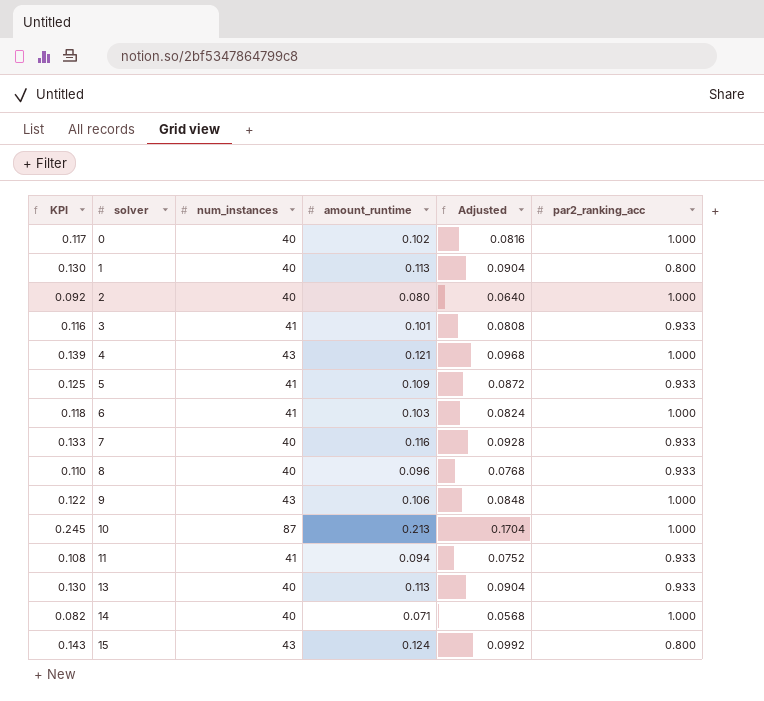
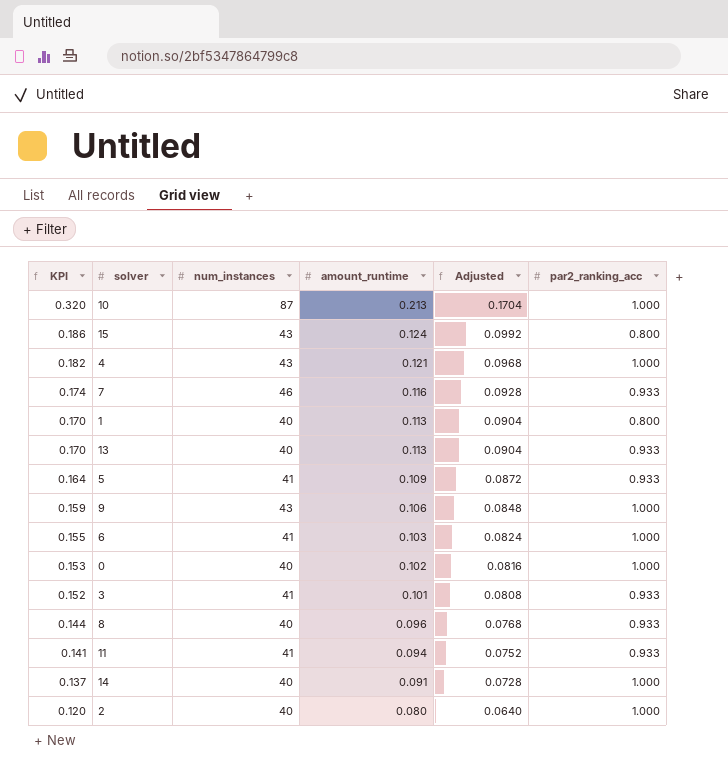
row order: solver ascending -> KPI descending
column KPI | formula: [amount_runtime] * 1.15 -> [amount_runtime] * 1.5
7 | num_instances: 40 -> 46
14 | amount_runtime: 0.071 -> 0.091
14 | Adjusted: 0.0568 -> 0.0728

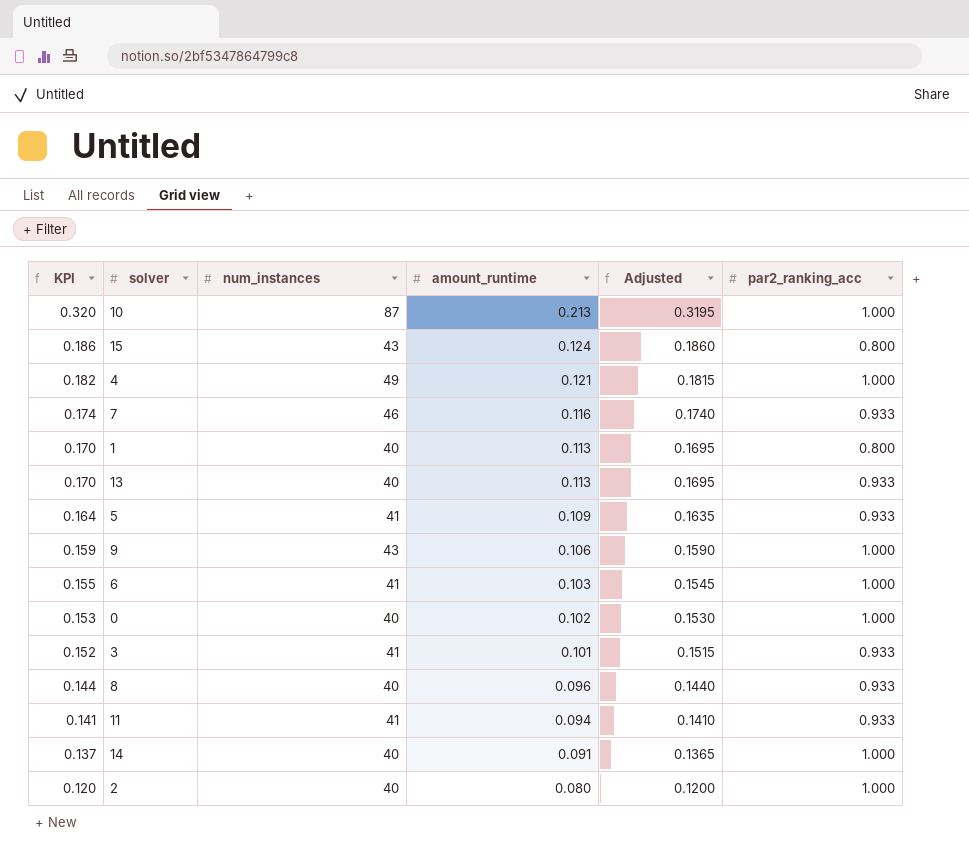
column Adjusted | formula: [amount_runtime] * 0.8 -> [amount_runtime] * 1.5
4 | num_instances: 43 -> 49

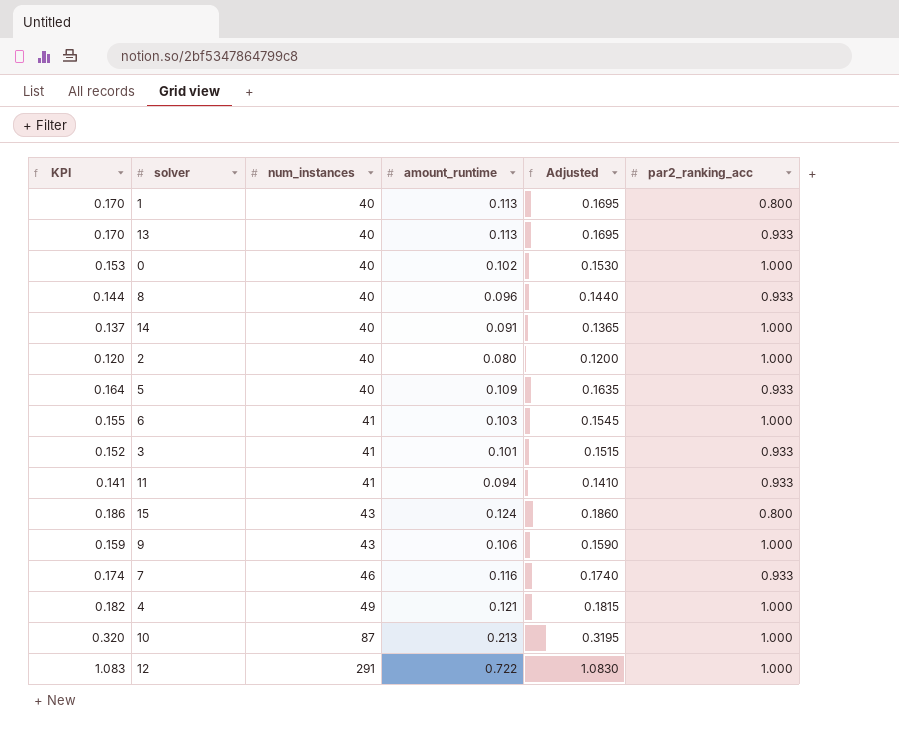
row order: KPI descending -> num_instances ascending
5 | num_instances: 41 -> 40
row 12: none -> 1.083 | 291 | 0.722 | 1.0830 | 1.000

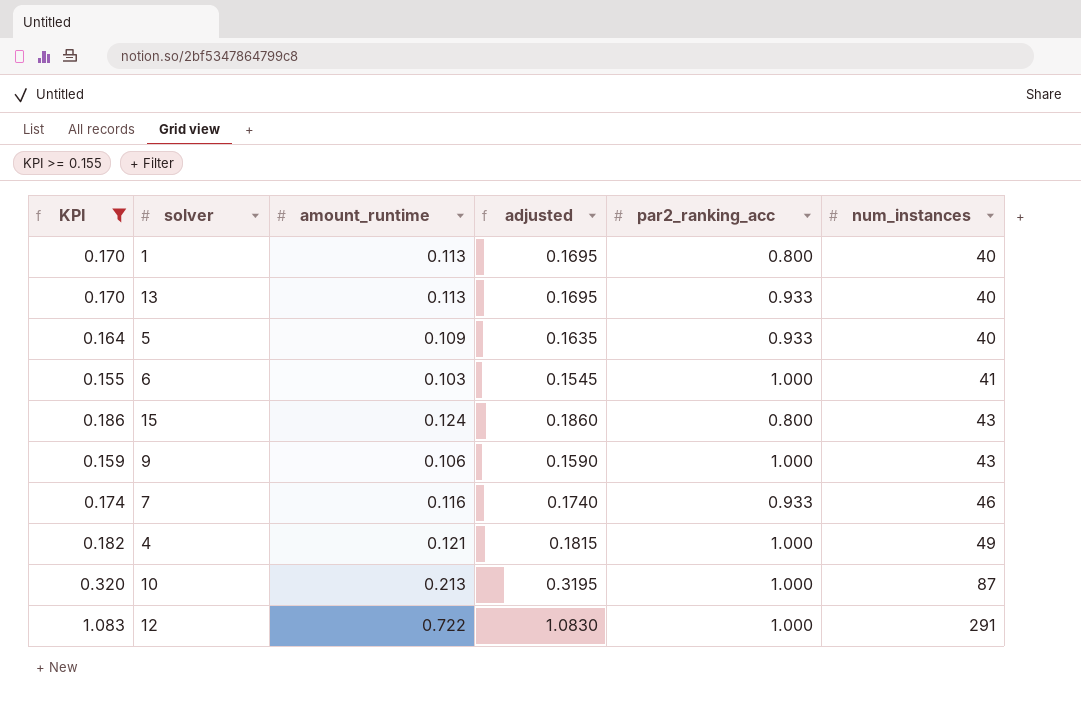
filter: none -> KPI >= 0.155
column name: Adjusted -> adjusted
column num_instances | position: 3 -> 6

